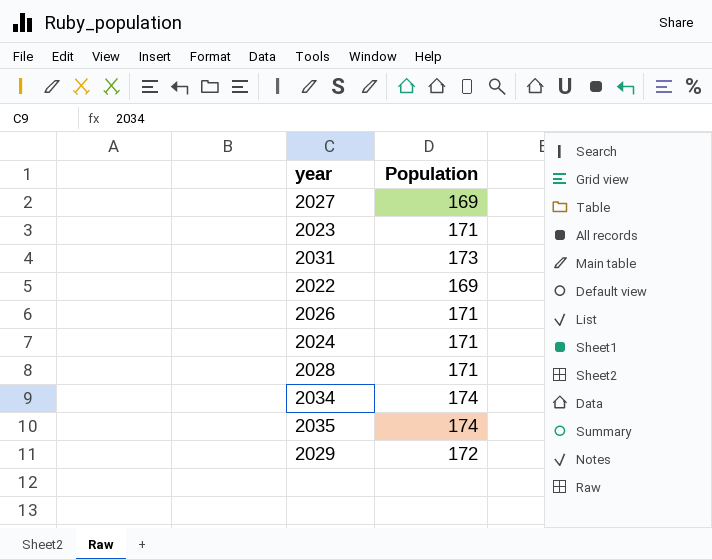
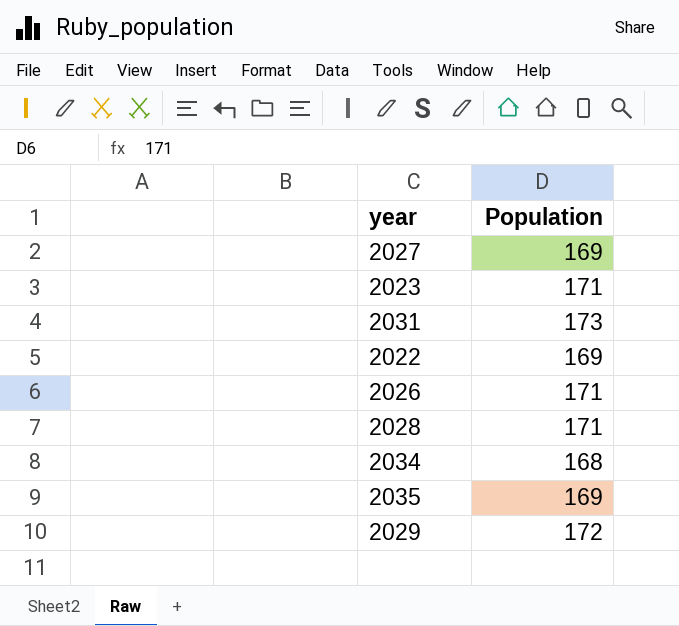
row 2024: 171 -> none
2034 | Population: 174 -> 168
2035 | Population: 174 -> 169

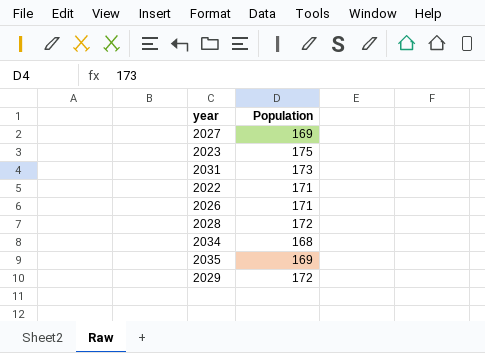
2023 | Population: 171 -> 175
2022 | Population: 169 -> 171
2028 | Population: 171 -> 172

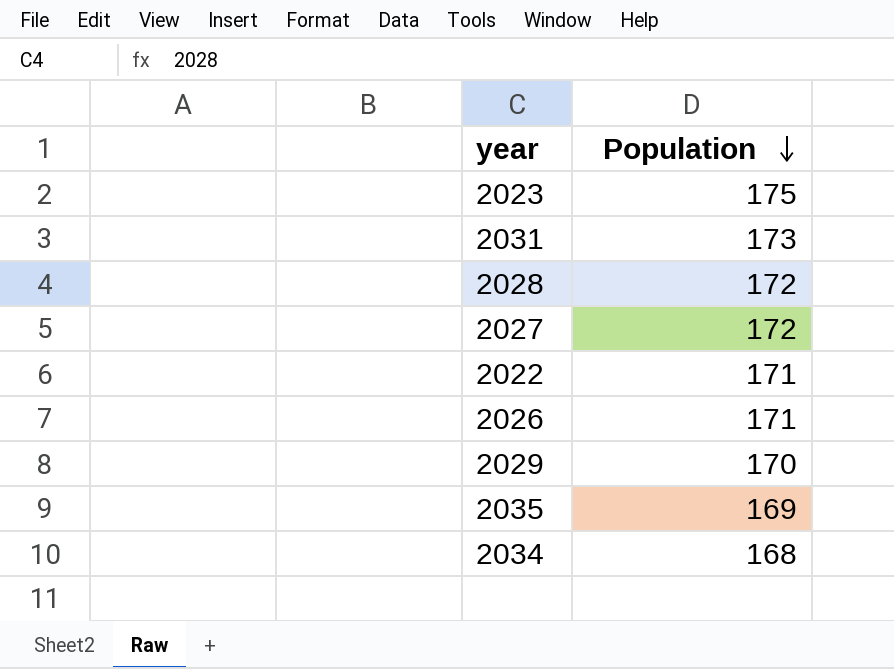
row order: none -> Population descending
2027 | Population: 169 -> 172
2029 | Population: 172 -> 170

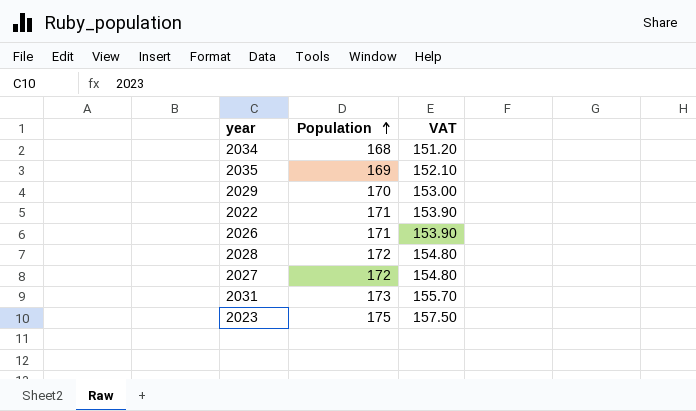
row order: Population descending -> Population ascending
column VAT | formula: none -> [Population] * 0.9

